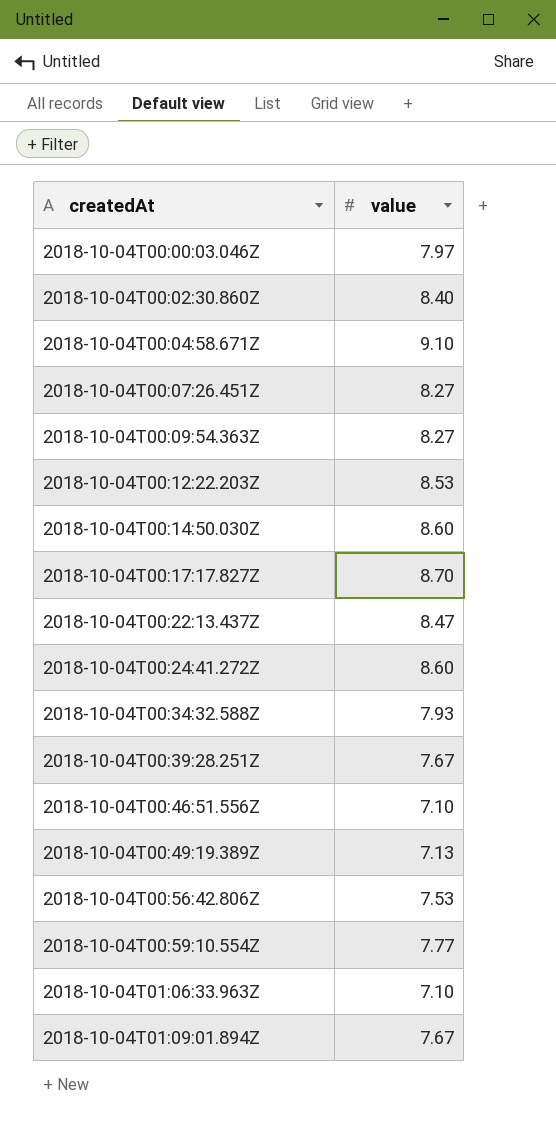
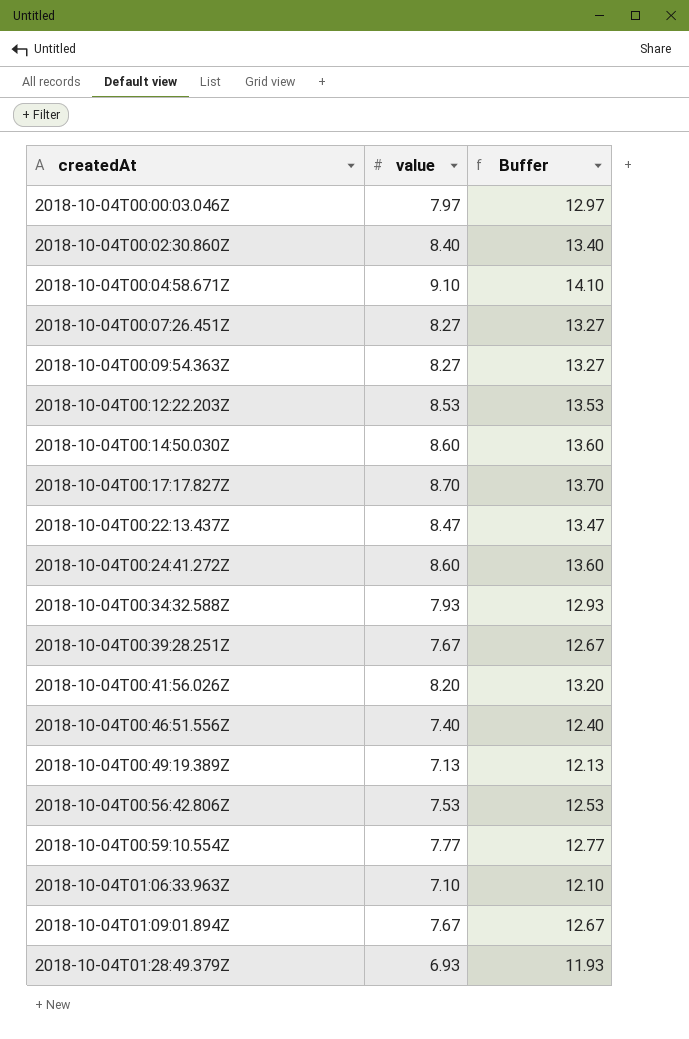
column Buffer | formula: none -> [value] + 5
row 2018-10-04T00:41:56.026Z: none -> 8.20 | 13.20
2018-10-04T00:46:51.556Z | value: 7.10 -> 7.40
row 2018-10-04T01:28:49.379Z: none -> 6.93 | 11.93

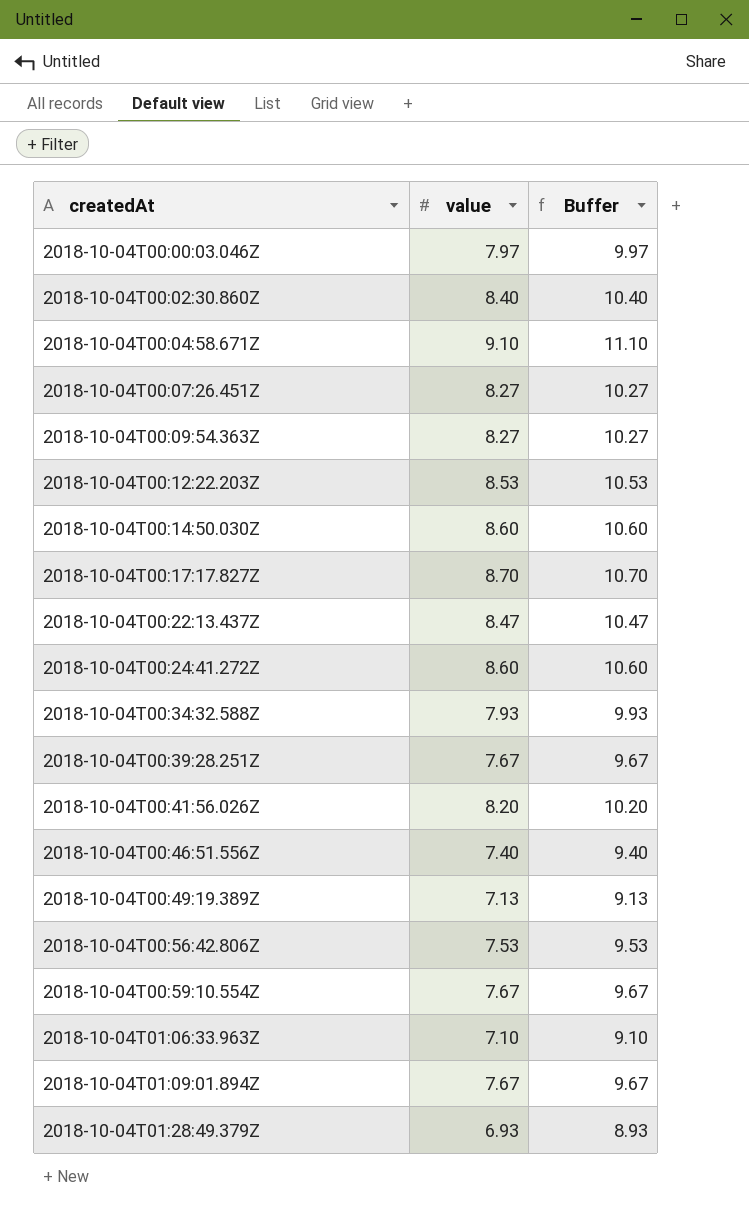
column Buffer | formula: [value] + 5 -> [value] + 2
2018-10-04T00:59:10.554Z | value: 7.77 -> 7.67

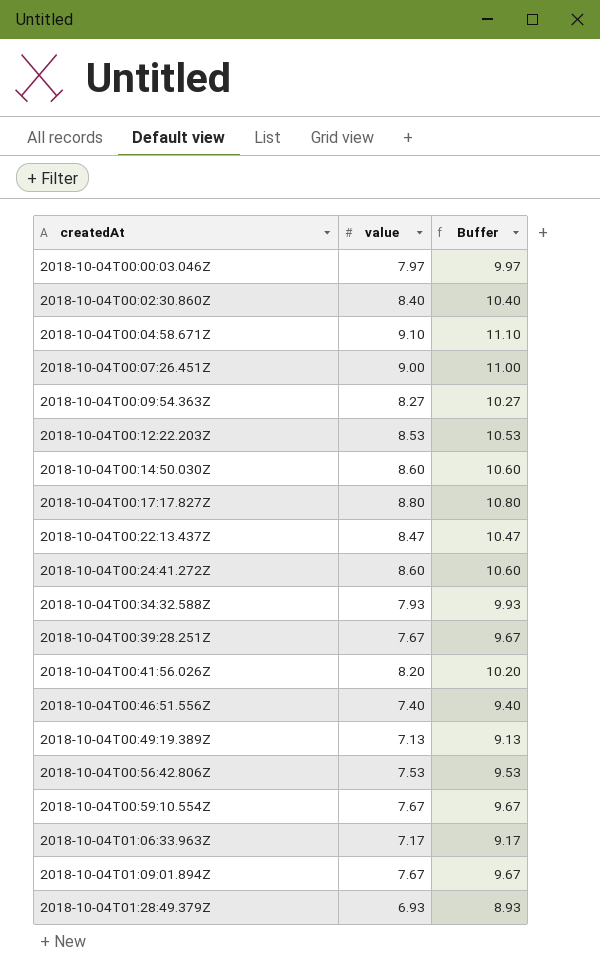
2018-10-04T00:07:26.451Z | value: 8.27 -> 9.00
2018-10-04T00:07:26.451Z | Buffer: 10.27 -> 11.00
2018-10-04T00:17:17.827Z | value: 8.70 -> 8.80
2018-10-04T00:17:17.827Z | Buffer: 10.70 -> 10.80
2018-10-04T01:06:33.963Z | value: 7.10 -> 7.17
2018-10-04T01:06:33.963Z | Buffer: 9.10 -> 9.17

